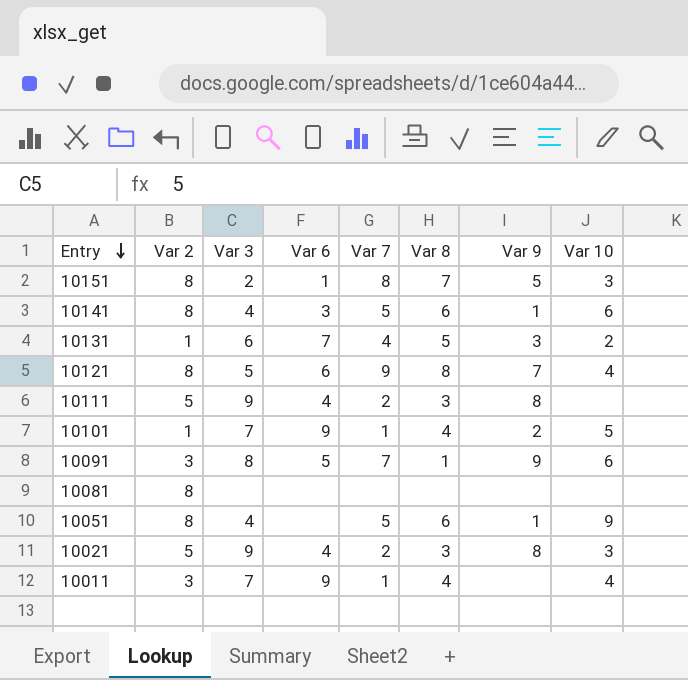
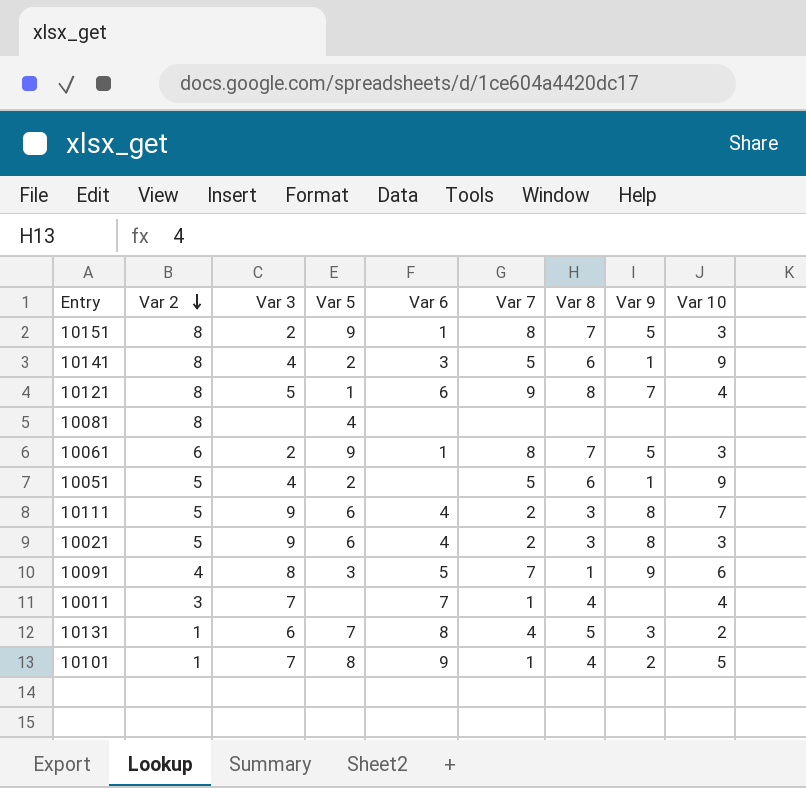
row order: Entry descending -> Var 2 descending
column Var 5 | position: none -> 4
10141 | Var 10: 6 -> 9
row 10061: none -> 6 | 2 | 9 | 1 | 8 | 7 | 5 | 3
10051 | Var 2: 8 -> 5
10111 | Var 10: none -> 7
10091 | Var 2: 3 -> 4
10011 | Var 6: 9 -> 7
10131 | Var 6: 7 -> 8

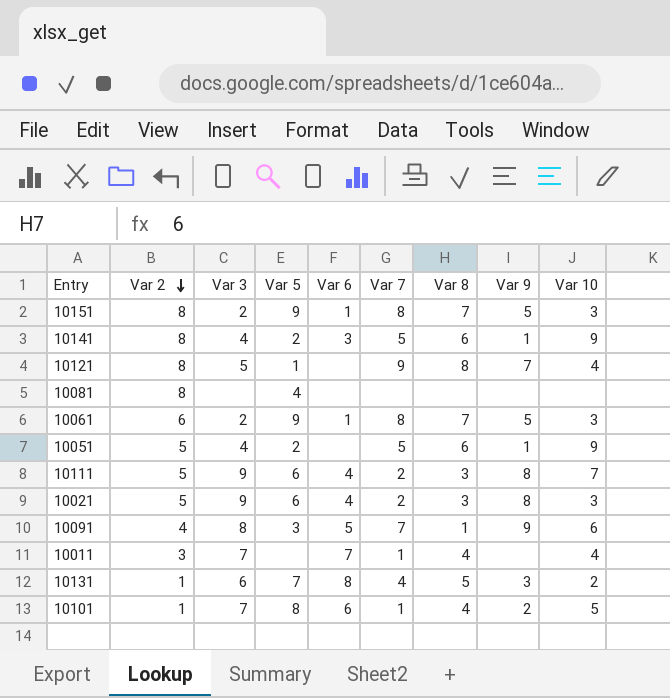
10121 | Var 6: 6 -> none
10101 | Var 6: 9 -> 6

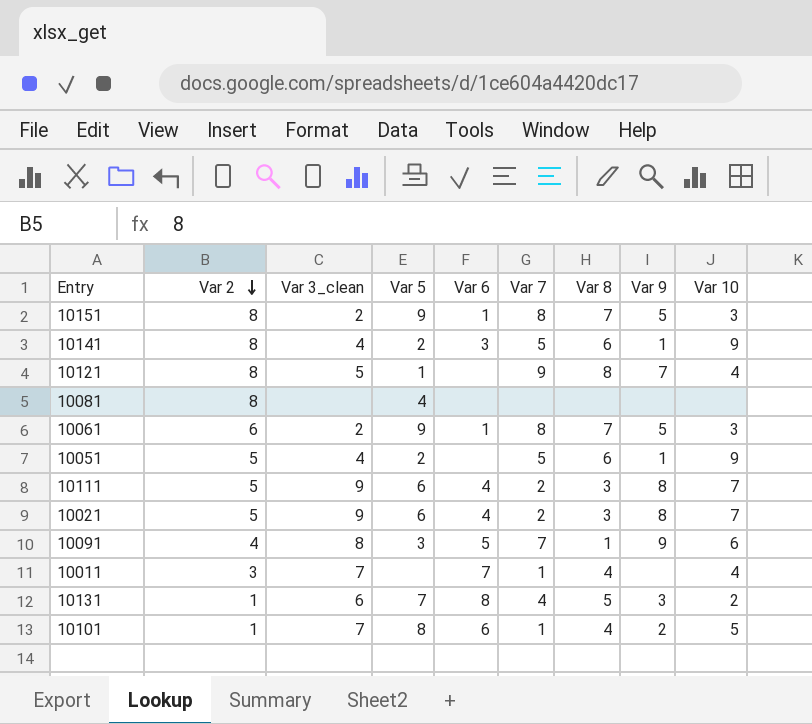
column name: Var 3 -> Var 3_clean
10021 | Var 10: 3 -> 7

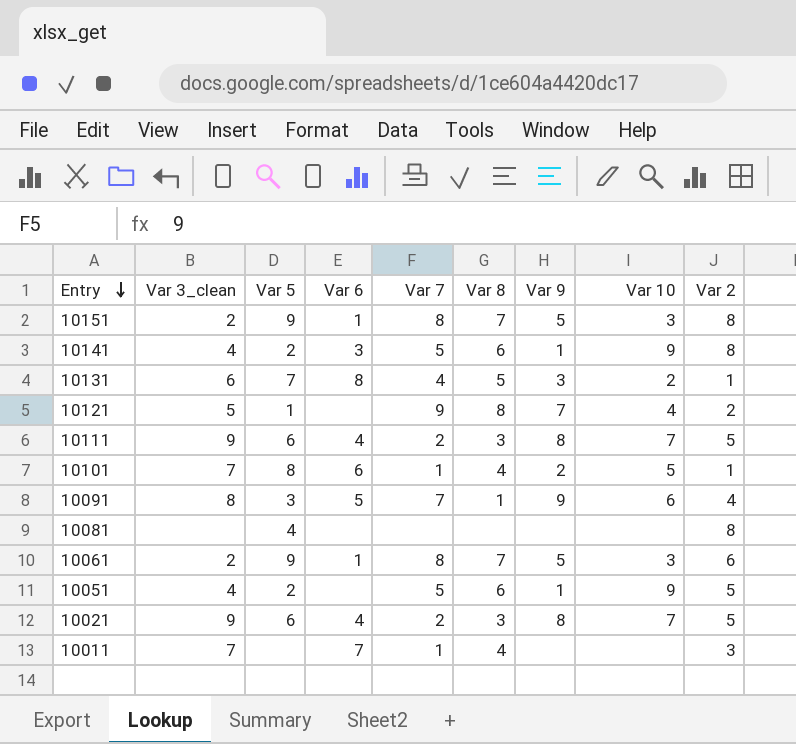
row order: Var 2 descending -> Entry descending
column Var 2 | position: 2 -> 9
10121 | Var 2: 8 -> 2
10011 | Var 10: 4 -> none

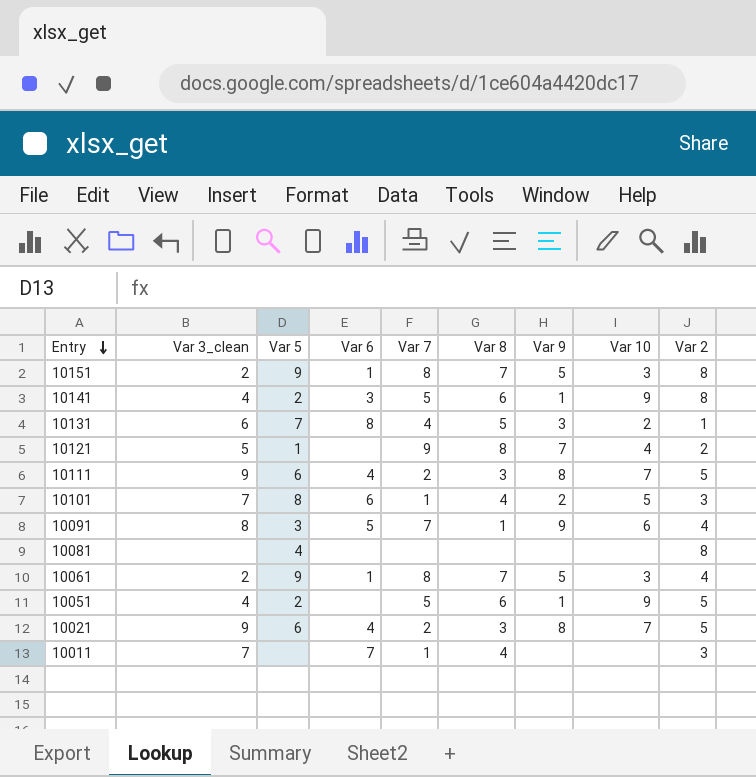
10101 | Var 2: 1 -> 3
10061 | Var 2: 6 -> 4

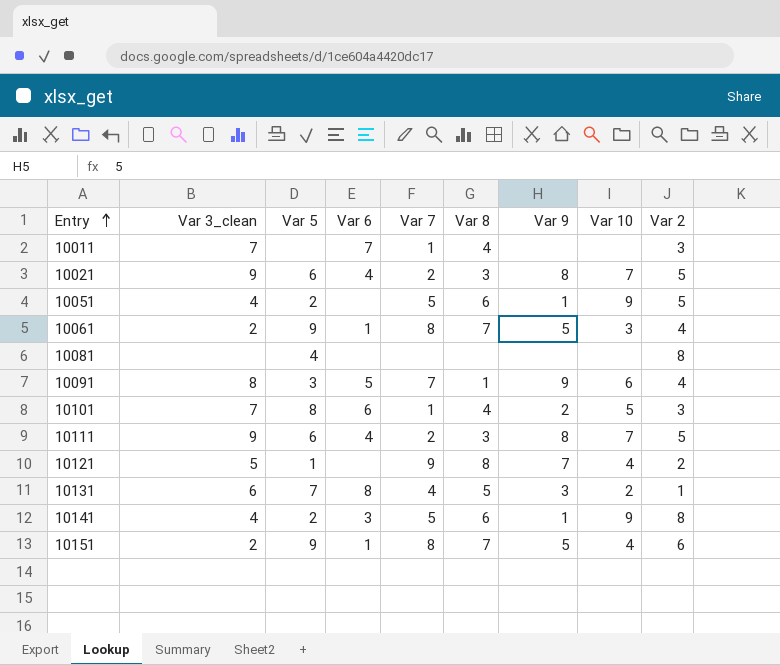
row order: Entry descending -> Entry ascending
10151 | Var 10: 3 -> 4
10151 | Var 2: 8 -> 6

